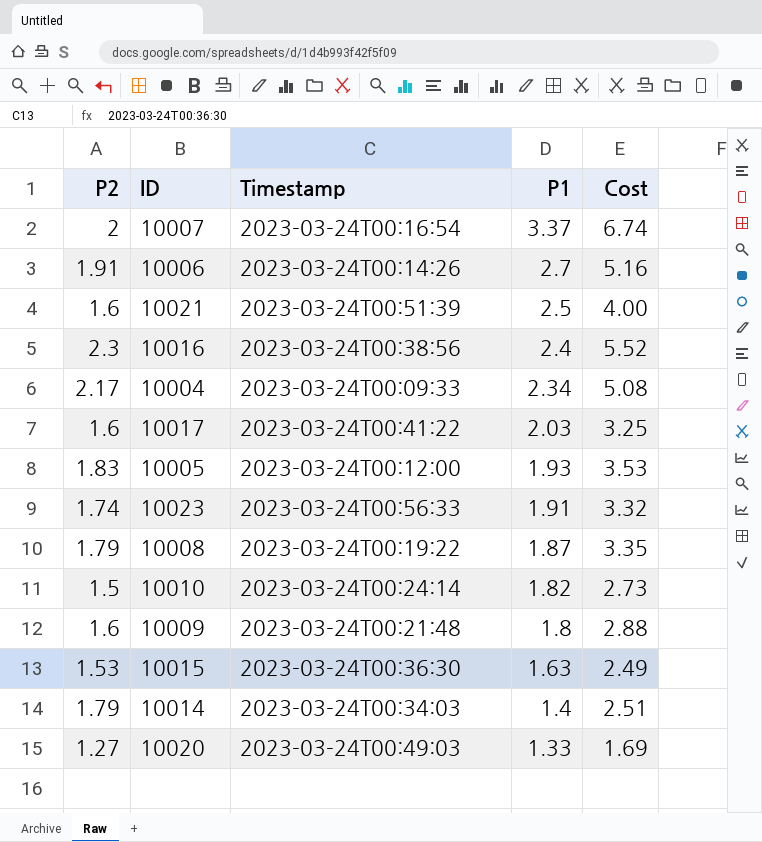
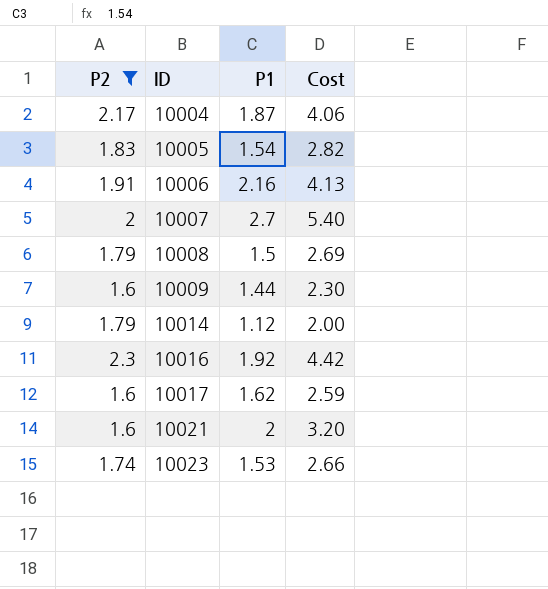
filter: none -> P2 >= 1.6
row order: P1 descending -> ID ascending
column Timestamp | position: 3 -> none
10004 | P1: 2.34 -> 1.87
10004 | Cost: 5.08 -> 4.06
10005 | P1: 1.93 -> 1.54
10005 | Cost: 3.53 -> 2.82
10006 | P1: 2.7 -> 2.16
10006 | Cost: 5.16 -> 4.13
10007 | P1: 3.37 -> 2.7
10007 | Cost: 6.74 -> 5.40
10008 | P1: 1.87 -> 1.5
10008 | Cost: 3.35 -> 2.69
10009 | P1: 1.8 -> 1.44
10009 | Cost: 2.88 -> 2.30
10014 | P1: 1.4 -> 1.12
10014 | Cost: 2.51 -> 2.00
10016 | P1: 2.4 -> 1.92
10016 | Cost: 5.52 -> 4.42
10017 | P1: 2.03 -> 1.62
10017 | Cost: 3.25 -> 2.59
10021 | P1: 2.5 -> 2
10021 | Cost: 4.00 -> 3.20
10023 | P1: 1.91 -> 1.53
10023 | Cost: 3.32 -> 2.66

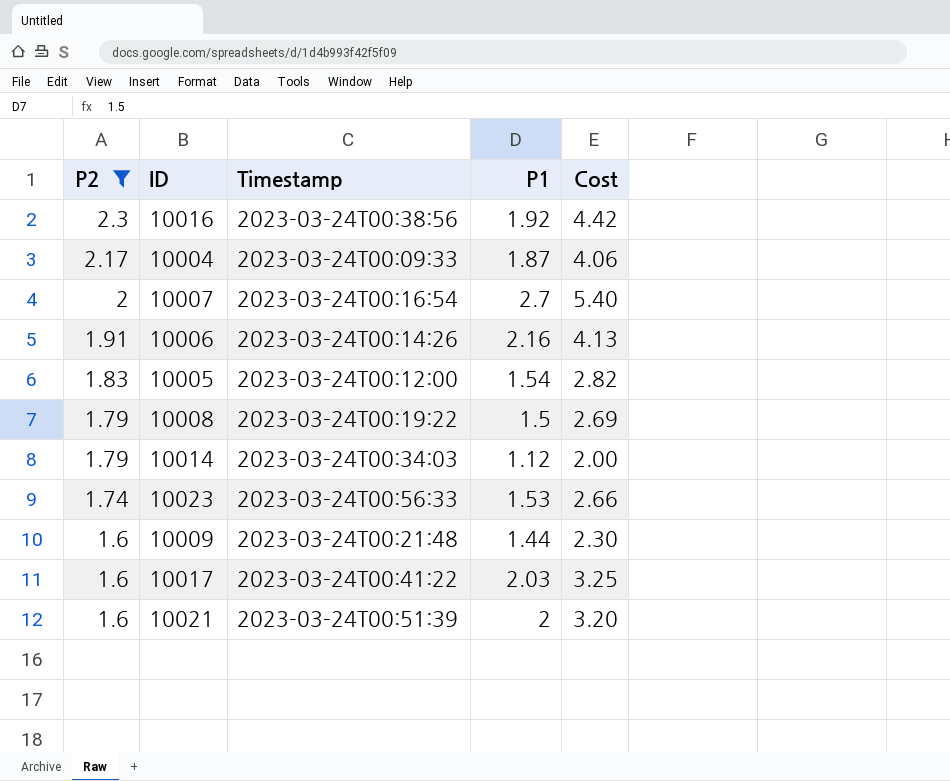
row order: ID ascending -> P2 descending
column Timestamp | position: none -> 3
10017 | P1: 1.62 -> 2.03
10017 | Cost: 2.59 -> 3.25

